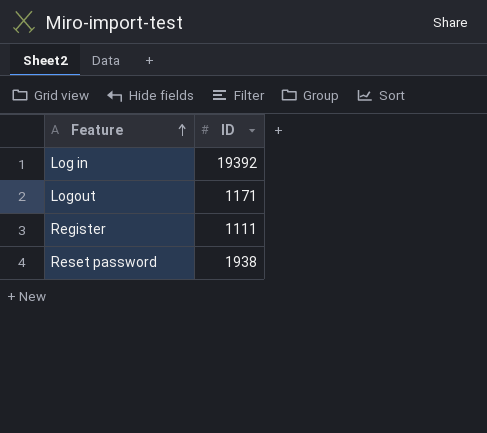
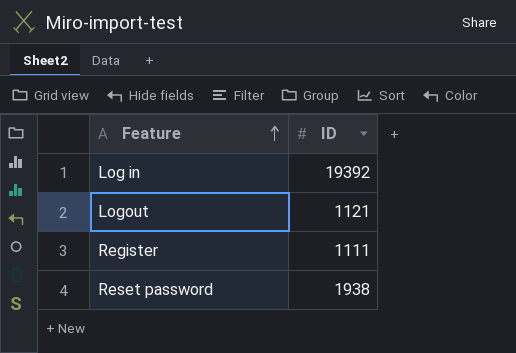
Logout | ID: 1171 -> 1121

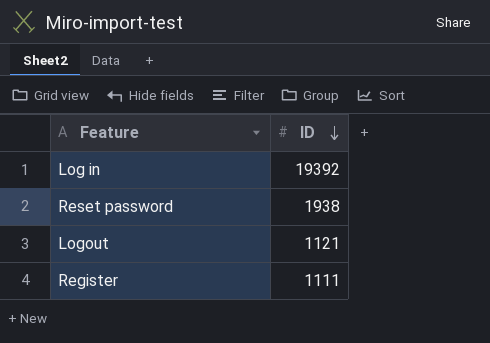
row order: Feature ascending -> ID descending

